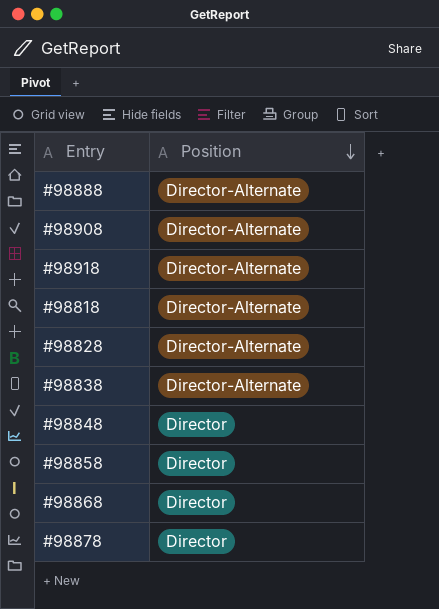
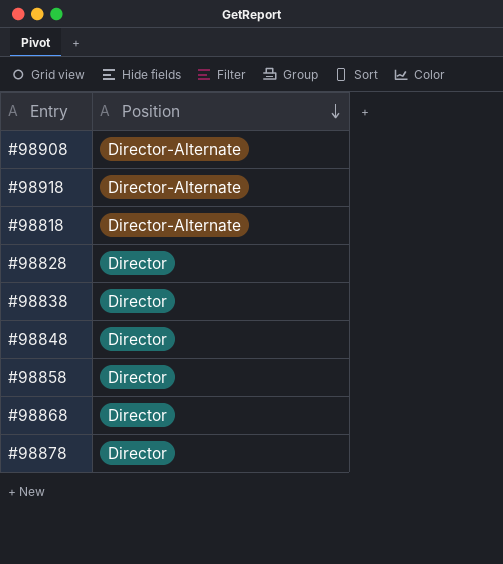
row #98888: Director-Alternate -> none
#98828 | Position: Director-Alternate -> Director
#98838 | Position: Director-Alternate -> Director

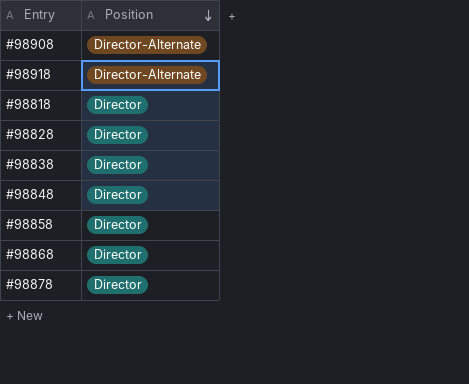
#98818 | Position: Director-Alternate -> Director

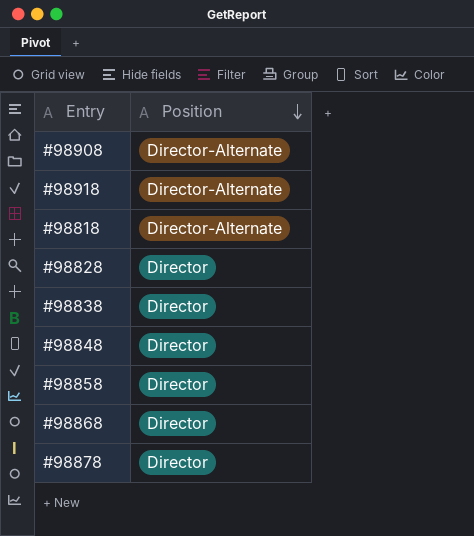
#98818 | Position: Director -> Director-Alternate

